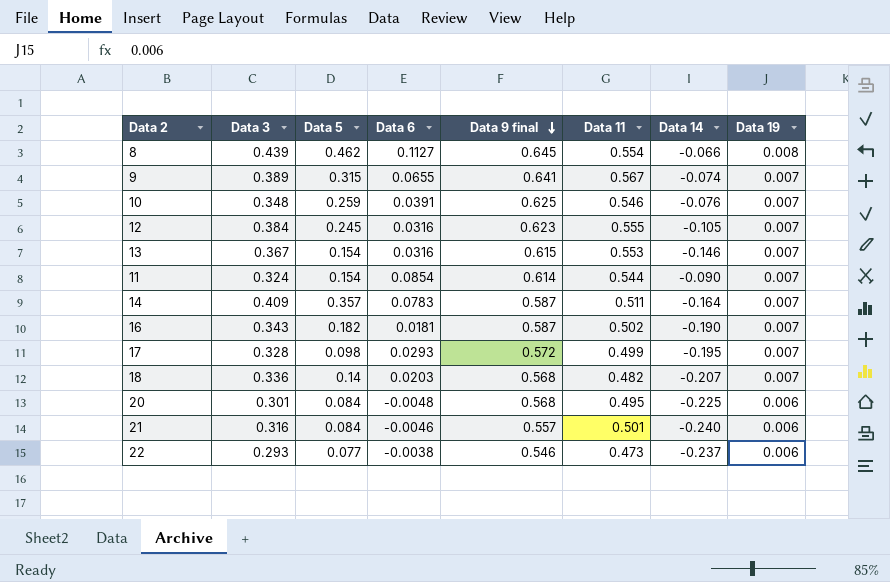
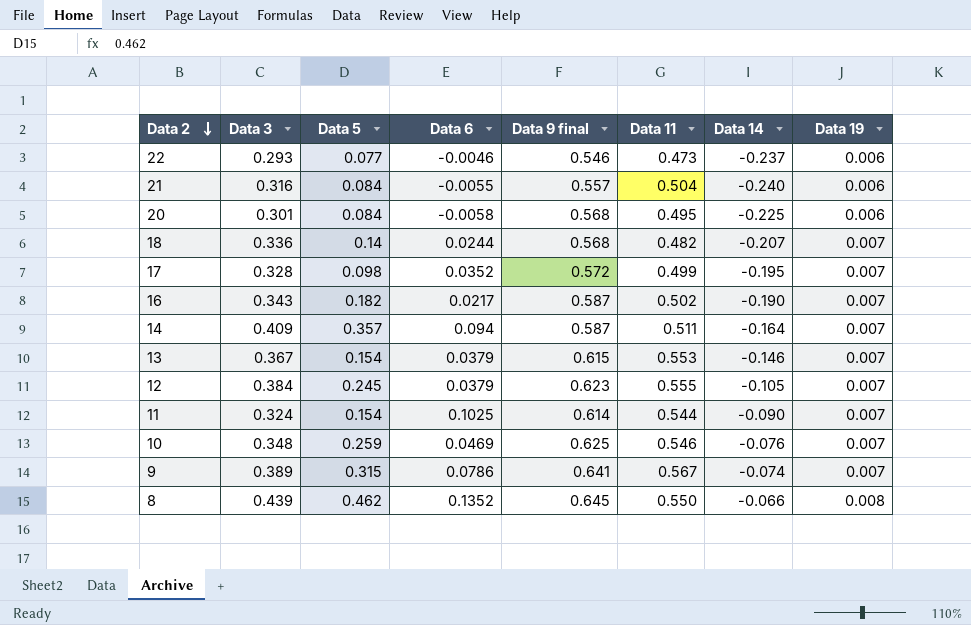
row order: Data 9 final descending -> Data 2 descending
22 | Data 6: -0.0038 -> -0.0046
21 | Data 6: -0.0046 -> -0.0055
21 | Data 11: 0.501 -> 0.504
20 | Data 6: -0.0048 -> -0.0058
18 | Data 6: 0.0203 -> 0.0244
17 | Data 6: 0.0293 -> 0.0352
16 | Data 6: 0.0181 -> 0.0217
14 | Data 6: 0.0783 -> 0.094
13 | Data 6: 0.0316 -> 0.0379
12 | Data 6: 0.0316 -> 0.0379
11 | Data 6: 0.0854 -> 0.1025
10 | Data 6: 0.0391 -> 0.0469
9 | Data 6: 0.0655 -> 0.0786
8 | Data 6: 0.1127 -> 0.1352
8 | Data 11: 0.554 -> 0.550

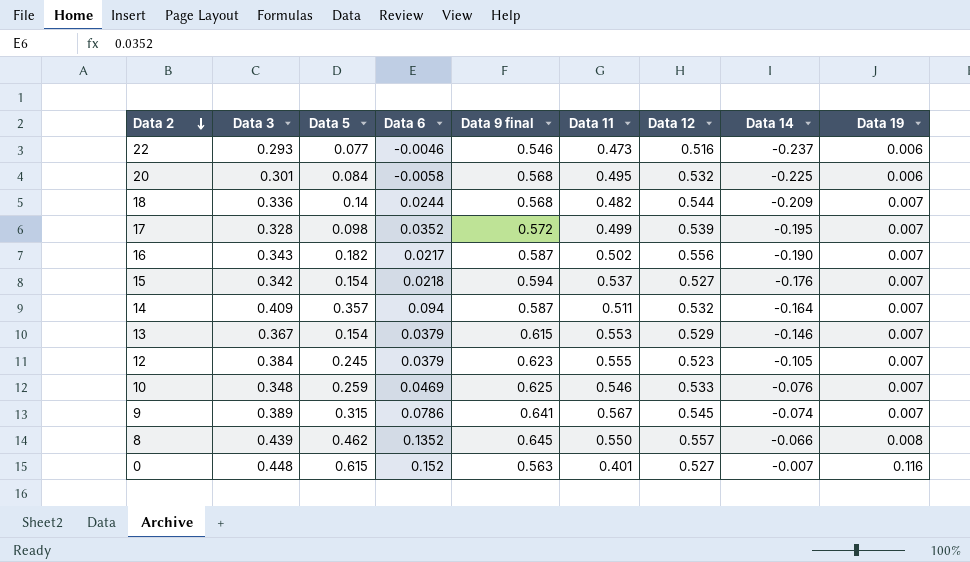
column Data 12 | position: none -> 7
row 21: 0.316 | 0.084 | -0.0055 | 0.557 | 0.504 | -0.240 | 0.006 -> none
row 11: 0.324 | 0.154 | 0.1025 | 0.614 | 0.544 | -0.090 | 0.007 -> none
18 | Data 14: -0.207 -> -0.209
row 15: none -> 0.342 | 0.154 | 0.0218 | 0.594 | 0.537 | 0.527 | -0.176 | 0.007
row 0: none -> 0.448 | 0.615 | 0.152 | 0.563 | 0.401 | 0.527 | -0.007 | 0.116

